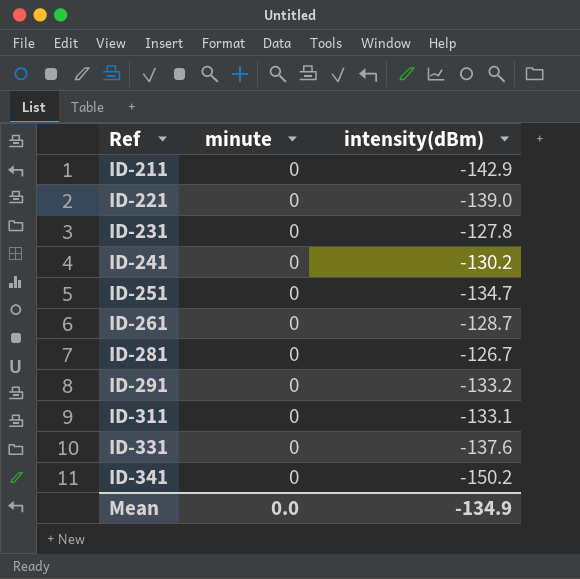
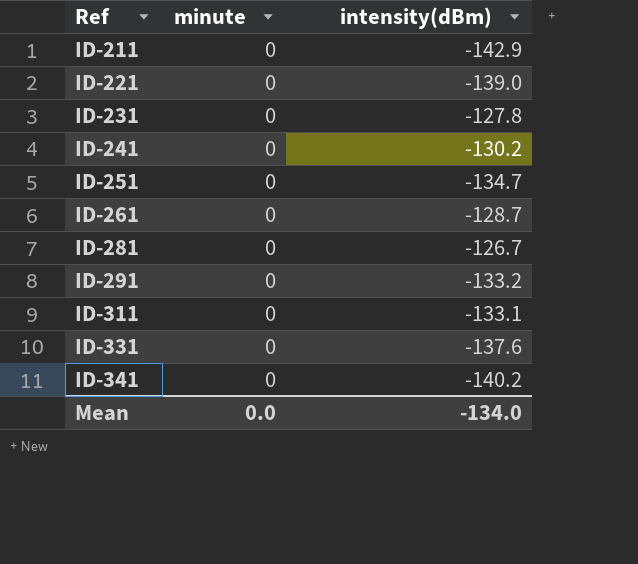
ID-341 | intensity(dBm): -150.2 -> -140.2
Mean | intensity(dBm): -134.9 -> -134.0

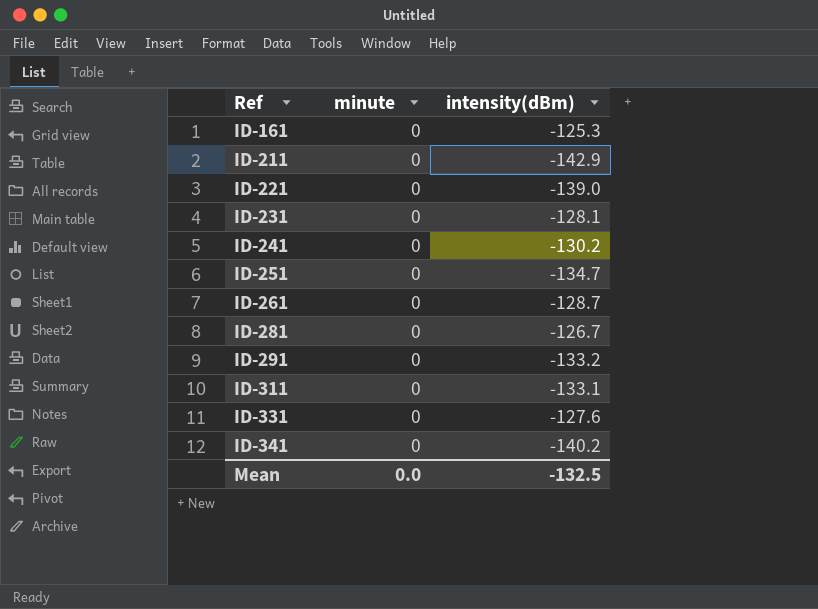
row ID-161: none -> 0 | -125.3
ID-231 | intensity(dBm): -127.8 -> -128.1
ID-331 | intensity(dBm): -137.6 -> -127.6
Mean | intensity(dBm): -134.0 -> -132.5

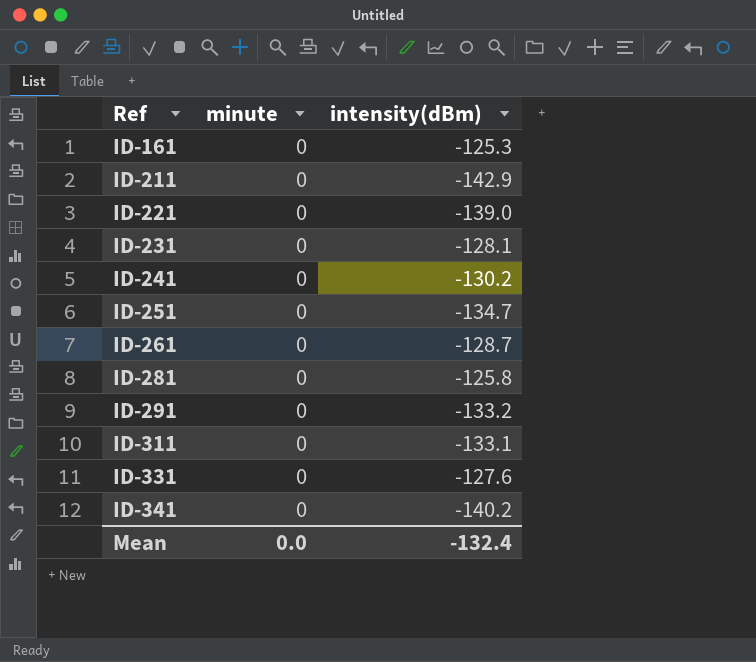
ID-281 | intensity(dBm): -126.7 -> -125.8
Mean | intensity(dBm): -132.5 -> -132.4

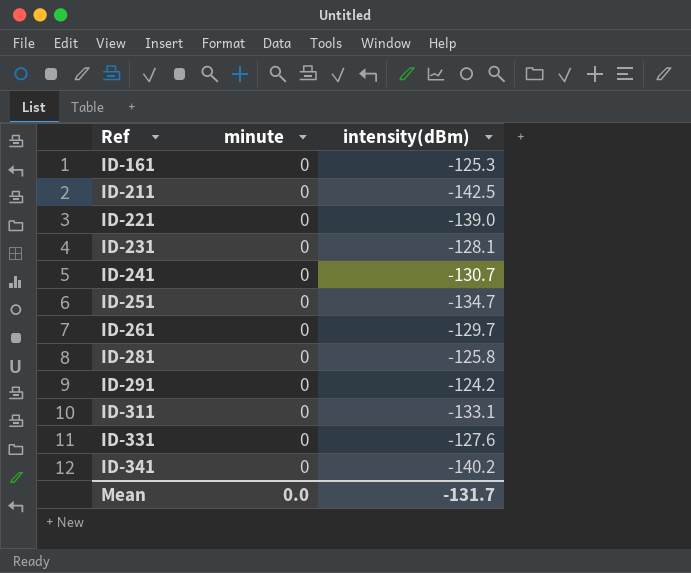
ID-211 | intensity(dBm): -142.9 -> -142.5
ID-241 | intensity(dBm): -130.2 -> -130.7
ID-261 | intensity(dBm): -128.7 -> -129.7
ID-291 | intensity(dBm): -133.2 -> -124.2
Mean | intensity(dBm): -132.4 -> -131.7

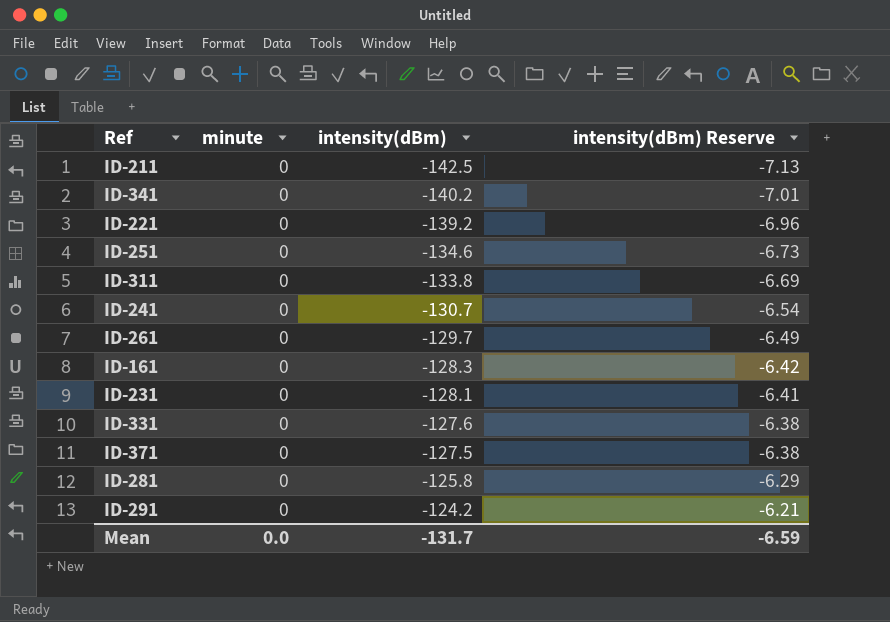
row order: Ref ascending -> intensity(dBm) ascending
column intensity(dBm) Reserve | formula: none -> [intensity(dBm)] * 0.05
ID-221 | intensity(dBm): -139.0 -> -139.2
ID-251 | intensity(dBm): -134.7 -> -134.6
ID-311 | intensity(dBm): -133.1 -> -133.8
ID-161 | intensity(dBm): -125.3 -> -128.3
row ID-371: none -> 0 | -127.5 | -6.38

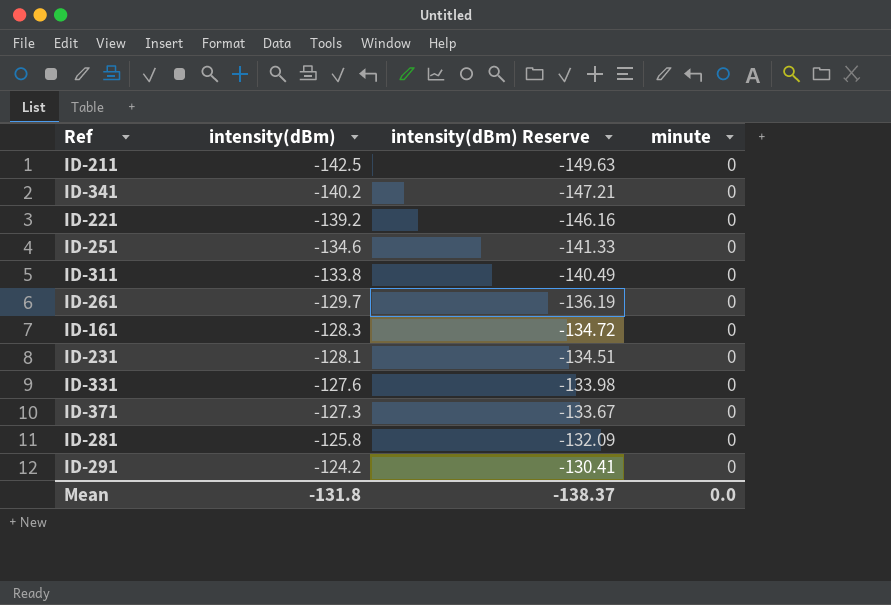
column intensity(dBm) Reserve | formula: [intensity(dBm)] * 0.05 -> [intensity(dBm)] * 1.05
column minute | position: 2 -> 4
row ID-241: 0 | -130.7 | -6.54 -> none
ID-371 | intensity(dBm): -127.5 -> -127.3
Mean | intensity(dBm): -131.7 -> -131.8
Mean | intensity(dBm) Reserve: -6.59 -> -138.37

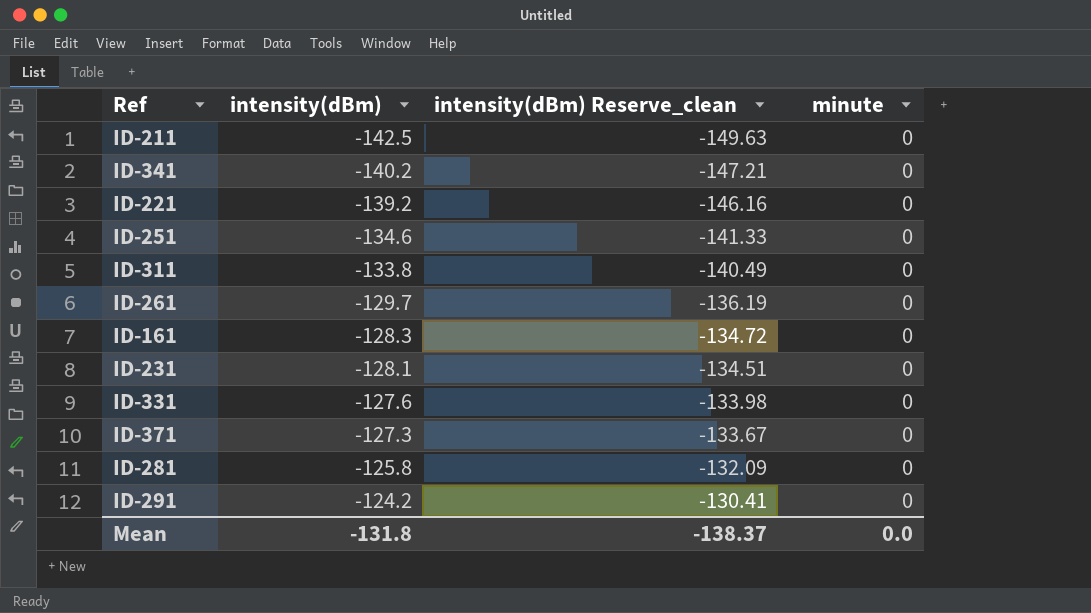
column name: intensity(dBm) Reserve -> intensity(dBm) Reserve_clean

